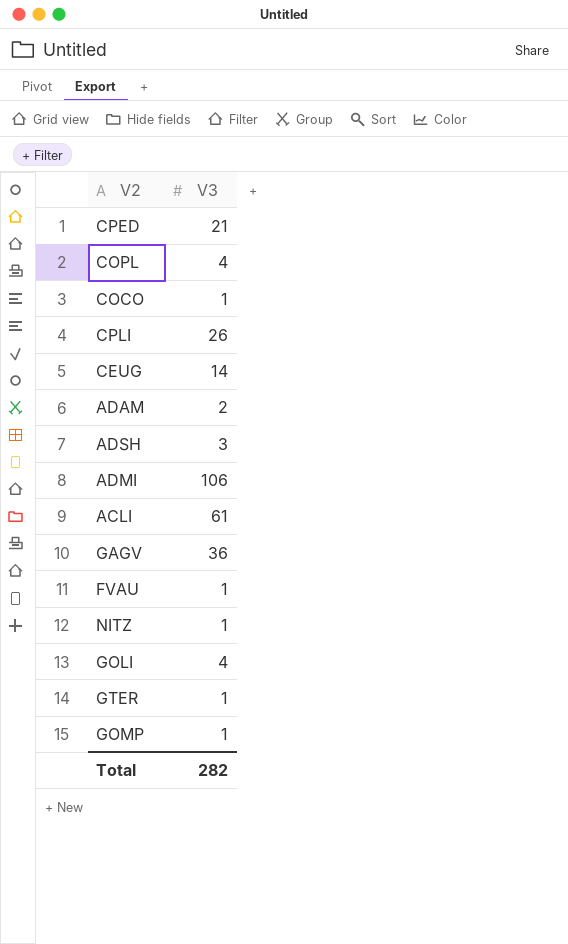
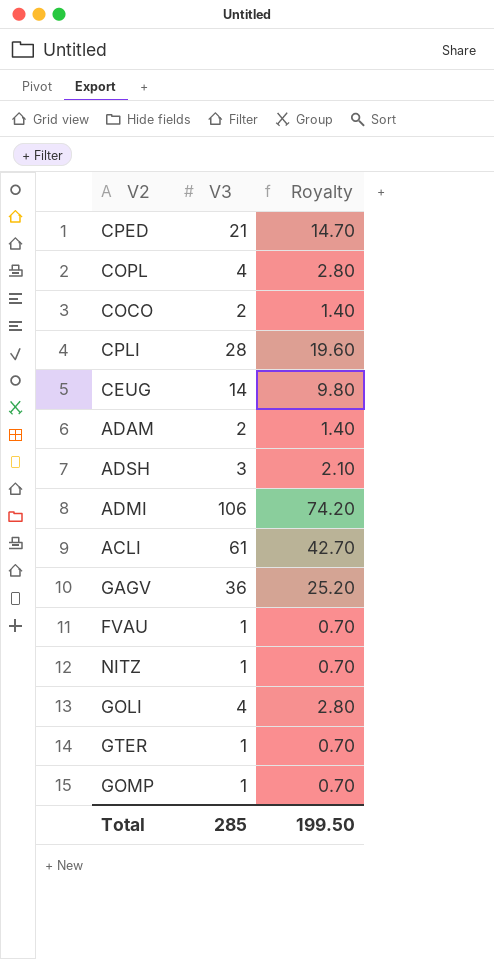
column Royalty | formula: none -> [V3] * 0.7
COCO | V3: 1 -> 2
CPLI | V3: 26 -> 28
Total | V3: 282 -> 285

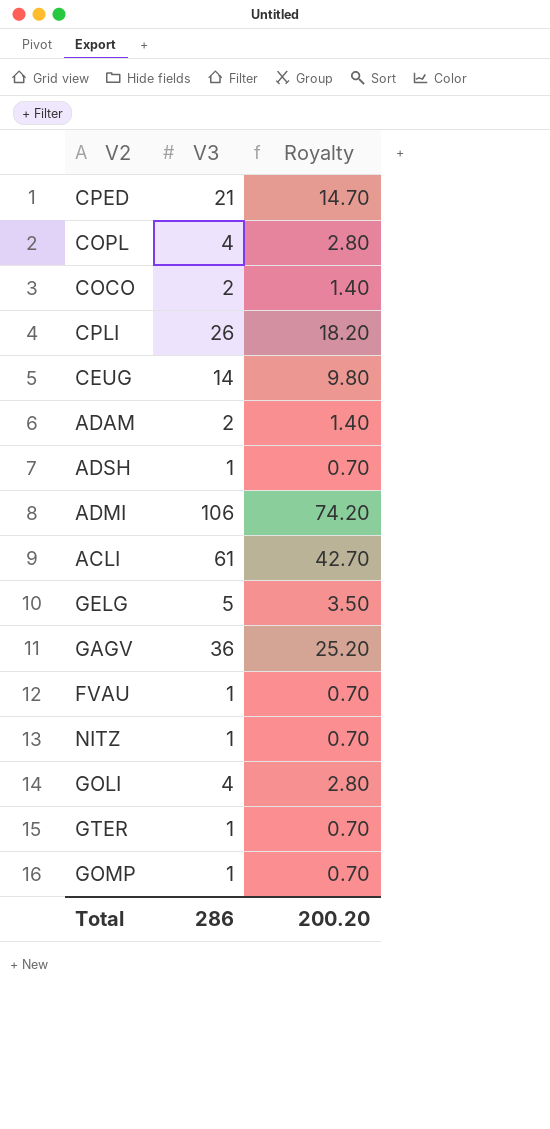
CPLI | V3: 28 -> 26
CPLI | Royalty: 19.60 -> 18.20
ADSH | V3: 3 -> 1
ADSH | Royalty: 2.10 -> 0.70
row GELG: none -> 5 | 3.50
Total | V3: 285 -> 286
Total | Royalty: 199.50 -> 200.20

